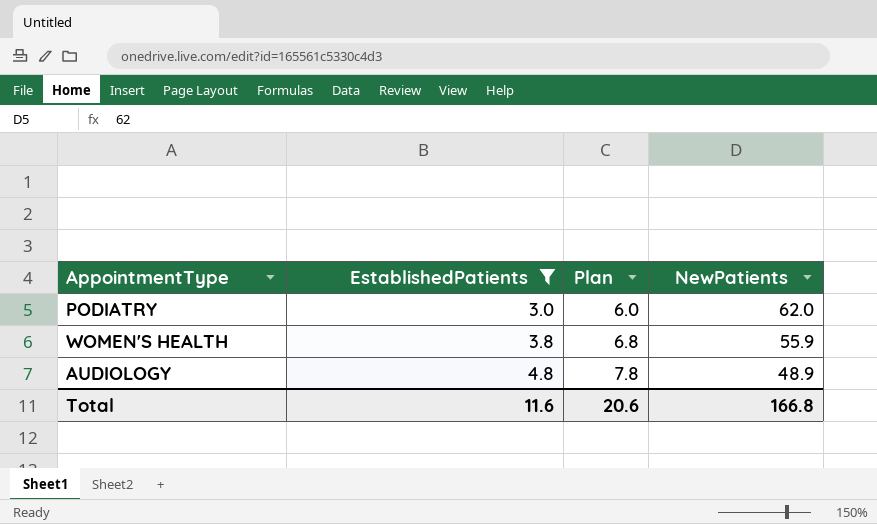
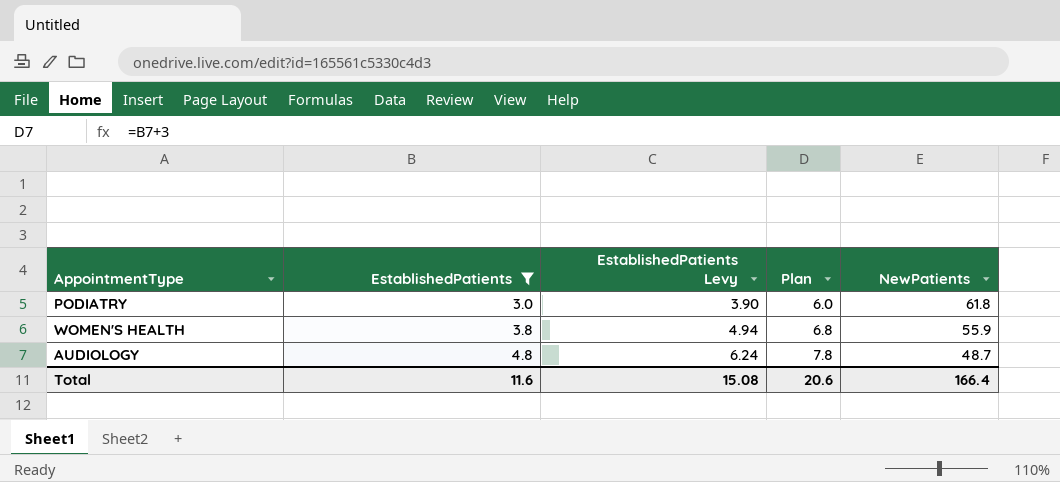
column EstablishedPatients Levy | formula: none -> [EstablishedPatients] * 1.3
PODIATRY | NewPatients: 62.0 -> 61.8
AUDIOLOGY | NewPatients: 48.9 -> 48.7
Total | NewPatients: 166.8 -> 166.4

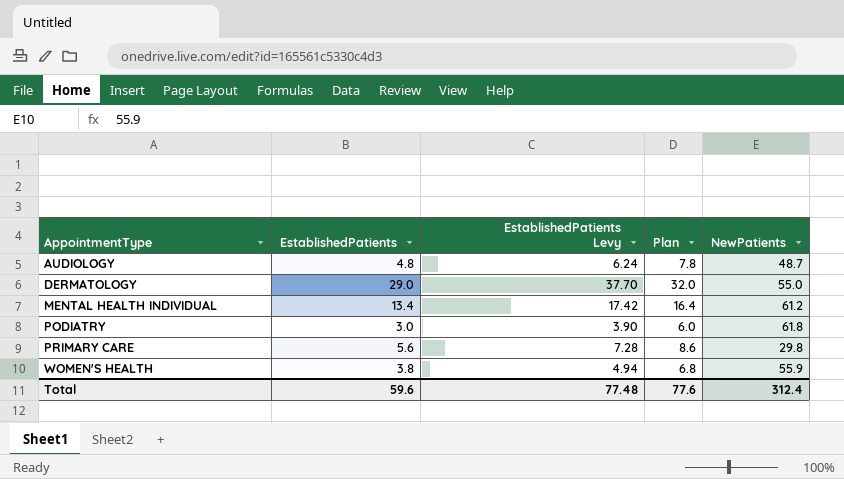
filter: EstablishedPatients <= 4.8 -> none
row order: EstablishedPatients ascending -> AppointmentType ascending
Total | EstablishedPatients: 11.6 -> 59.6
Total | EstablishedPatients Levy: 15.08 -> 77.48
Total | Plan: 20.6 -> 77.6
Total | NewPatients: 166.4 -> 312.4

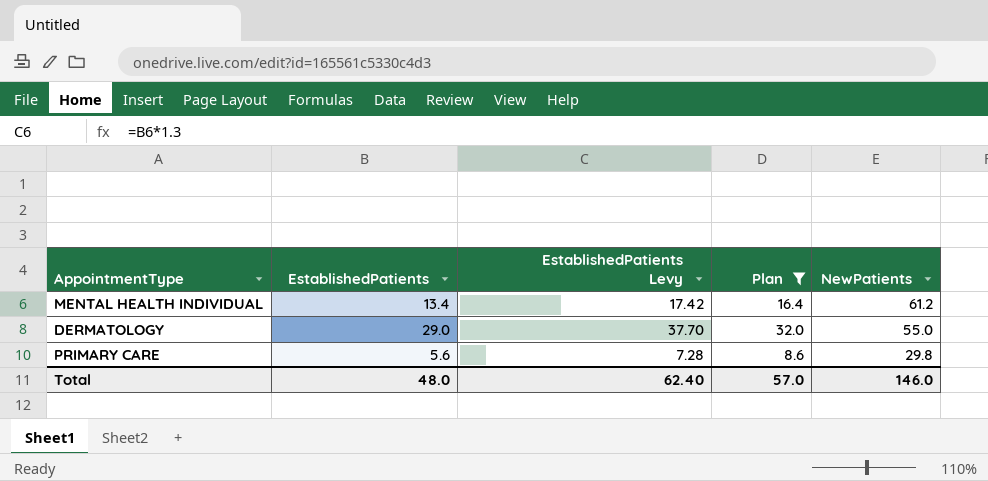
filter: none -> Plan >= 8.6
row order: AppointmentType ascending -> NewPatients descending
Total | EstablishedPatients: 59.6 -> 48.0
Total | EstablishedPatients Levy: 77.48 -> 62.40
Total | Plan: 77.6 -> 57.0
Total | NewPatients: 312.4 -> 146.0

